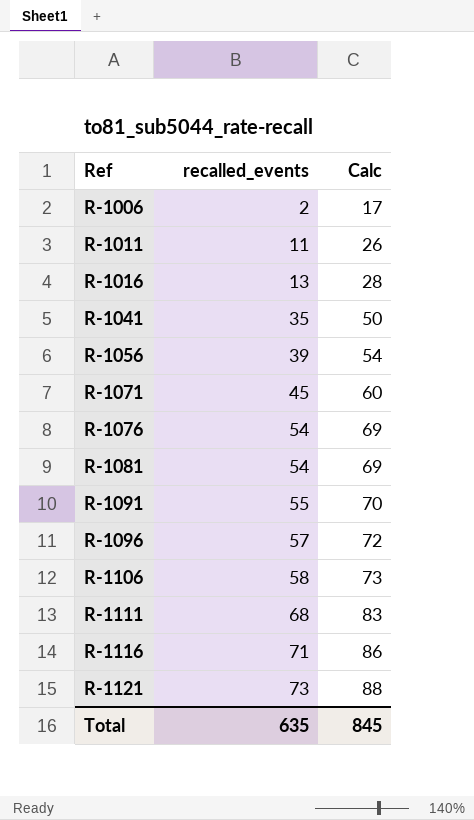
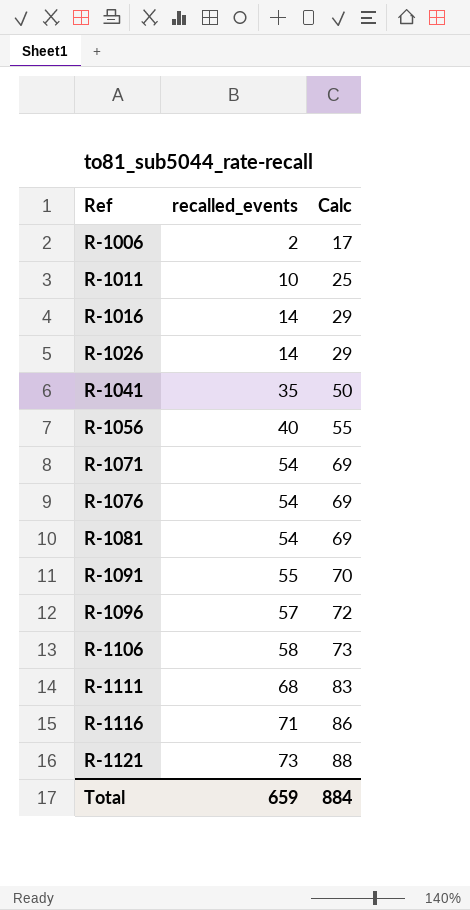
R-1011 | recalled_events: 11 -> 10
R-1011 | Calc: 26 -> 25
R-1016 | recalled_events: 13 -> 14
R-1016 | Calc: 28 -> 29
row R-1026: none -> 14 | 29
R-1056 | recalled_events: 39 -> 40
R-1056 | Calc: 54 -> 55
R-1071 | recalled_events: 45 -> 54
R-1071 | Calc: 60 -> 69
Total | recalled_events: 635 -> 659
Total | Calc: 845 -> 884

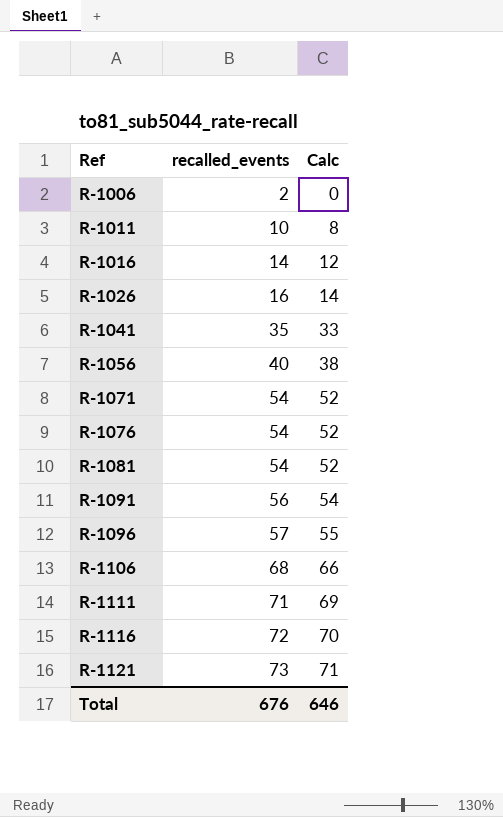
column Calc | formula: [recalled_events] + 15 -> [recalled_events] - 2
R-1026 | recalled_events: 14 -> 16
R-1091 | recalled_events: 55 -> 56
R-1106 | recalled_events: 58 -> 68
R-1111 | recalled_events: 68 -> 71
R-1116 | recalled_events: 71 -> 72
Total | recalled_events: 659 -> 676
Total | Calc: 884 -> 646

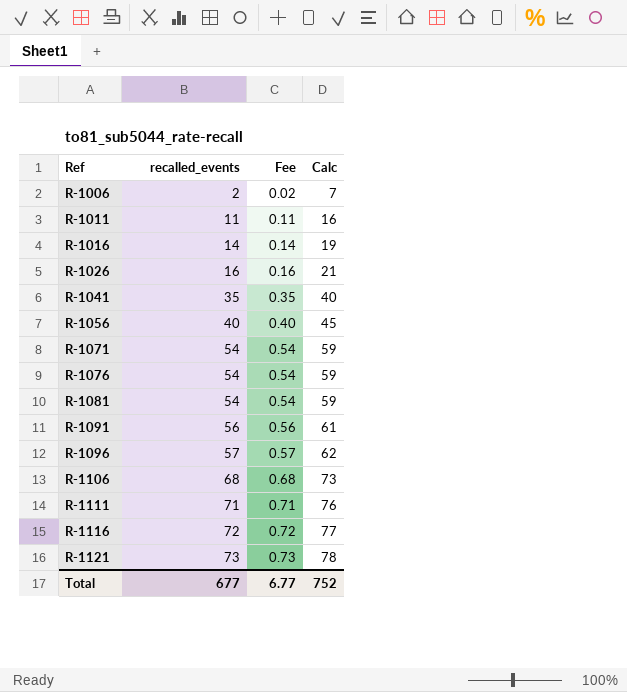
column Fee | formula: none -> [recalled_events] * 0.01
column Calc | formula: [recalled_events] - 2 -> [recalled_events] + 5
R-1011 | recalled_events: 10 -> 11
Total | recalled_events: 676 -> 677
Total | Calc: 646 -> 752

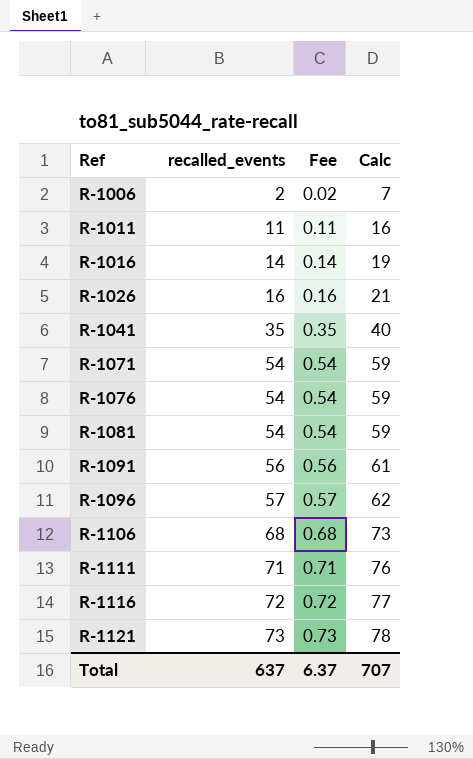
row R-1056: 40 | 0.40 | 45 -> none
Total | recalled_events: 677 -> 637
Total | Fee: 6.77 -> 6.37
Total | Calc: 752 -> 707

